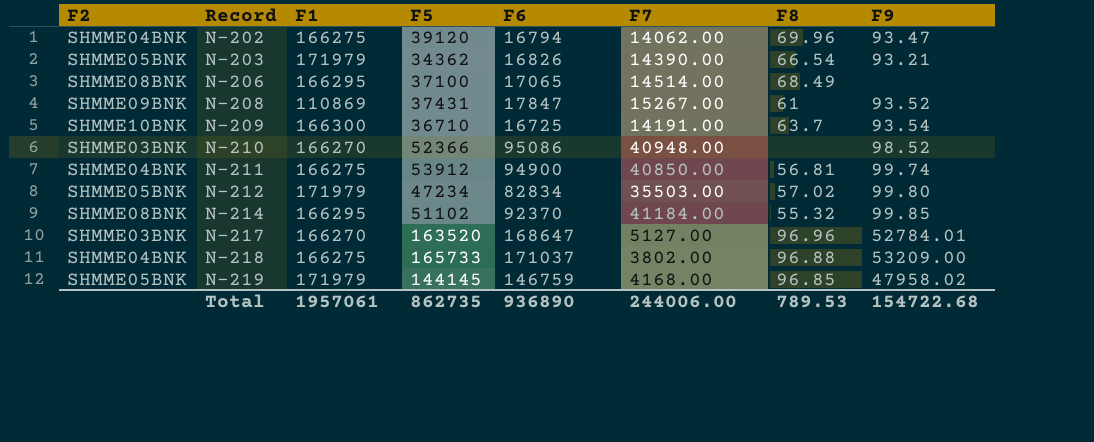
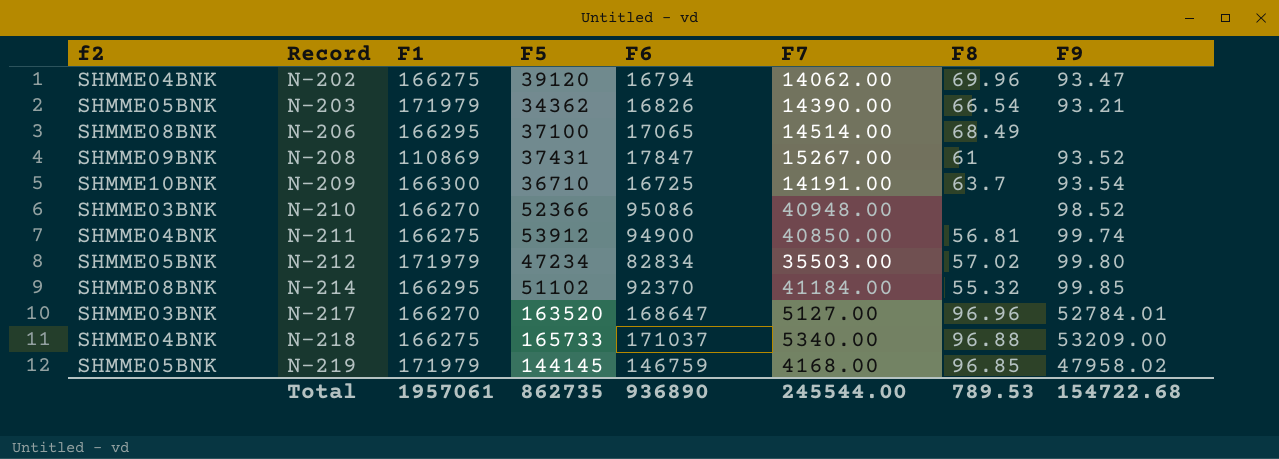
column name: F2 -> f2
N-218 | F7: 3802.00 -> 5340.00
Total | F7: 244006.00 -> 245544.00

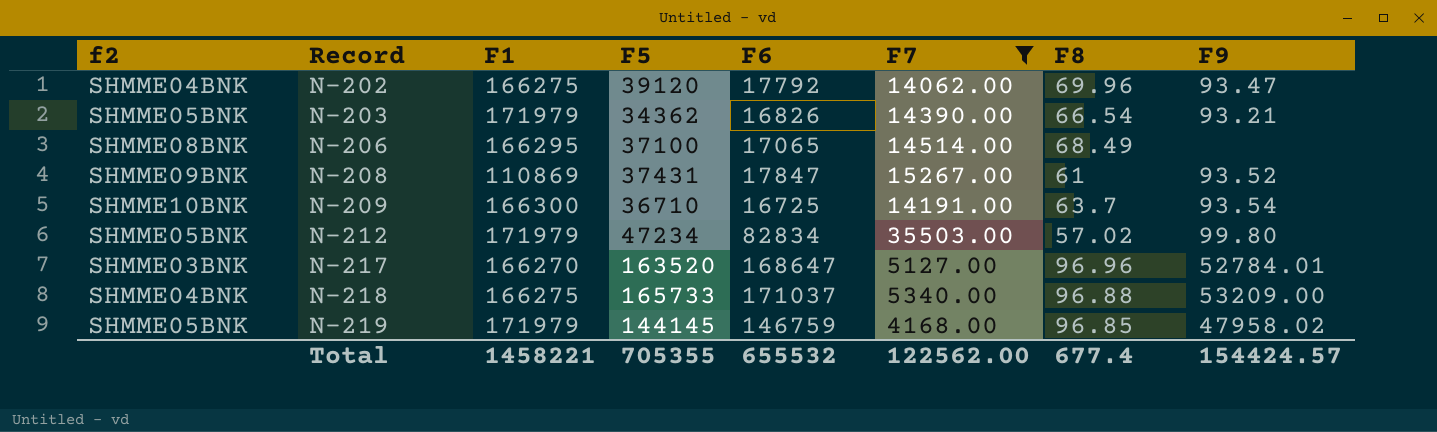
filter: none -> F7 <= 35503.00
N-202 | F6: 16794 -> 17792
Total | F1: 1957061 -> 1458221
Total | F5: 862735 -> 705355
Total | F6: 936890 -> 655532
Total | F7: 245544.00 -> 122562.00
Total | F8: 789.53 -> 677.4
Total | F9: 154722.68 -> 154424.57

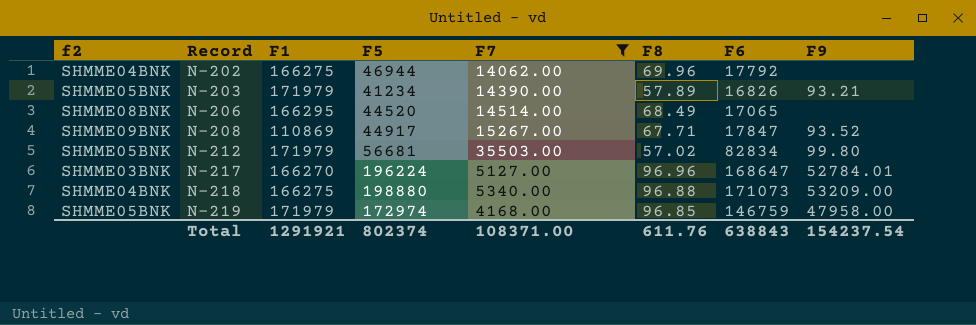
column F6 | position: 5 -> 7
row N-209: SHMME10BNK | 166300 | 36710 | 16725 | 14191.00 | 63.7 | 93.54 -> none
N-202 | F5: 39120 -> 46944
N-202 | F9: 93.47 -> none
N-203 | F5: 34362 -> 41234
N-203 | F8: 66.54 -> 57.89
N-206 | F5: 37100 -> 44520
N-208 | F5: 37431 -> 44917
N-208 | F8: 61 -> 67.71
N-212 | F5: 47234 -> 56681
N-217 | F5: 163520 -> 196224
N-218 | F5: 165733 -> 198880
N-218 | F6: 171037 -> 171073
N-219 | F5: 144145 -> 172974
N-219 | F9: 47958.02 -> 47958.00
Total | F1: 1458221 -> 1291921
Total | F5: 705355 -> 802374
Total | F7: 122562.00 -> 108371.00
Total | F8: 677.4 -> 611.76
Total | F6: 655532 -> 638843
Total | F9: 154424.57 -> 154237.54

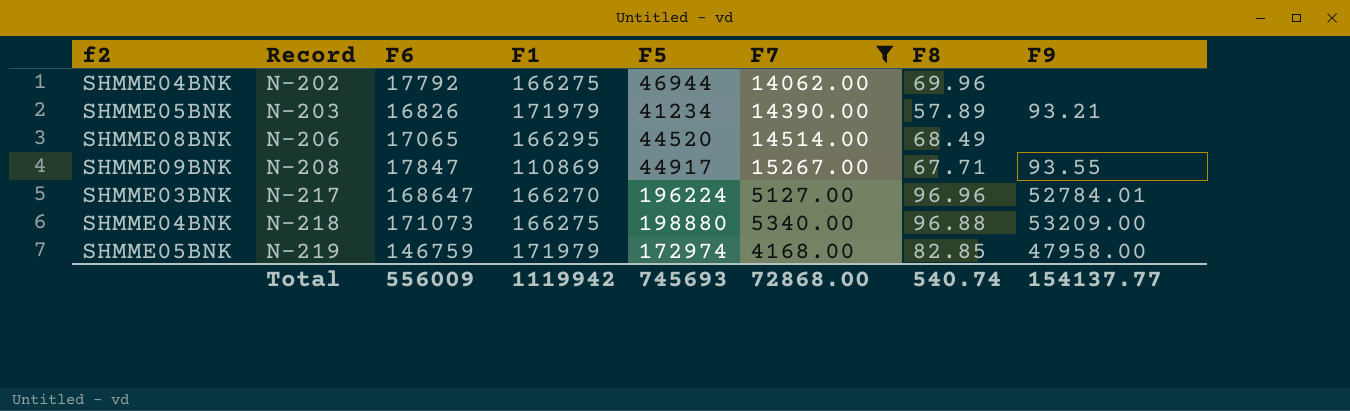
column F6 | position: 7 -> 3
row N-212: SHMME05BNK | 171979 | 56681 | 35503.00 | 57.02 | 82834 | 99.80 -> none
N-208 | F9: 93.52 -> 93.55
N-219 | F8: 96.85 -> 82.85
Total | F6: 638843 -> 556009
Total | F1: 1291921 -> 1119942
Total | F5: 802374 -> 745693
Total | F7: 108371.00 -> 72868.00
Total | F8: 611.76 -> 540.74
Total | F9: 154237.54 -> 154137.77

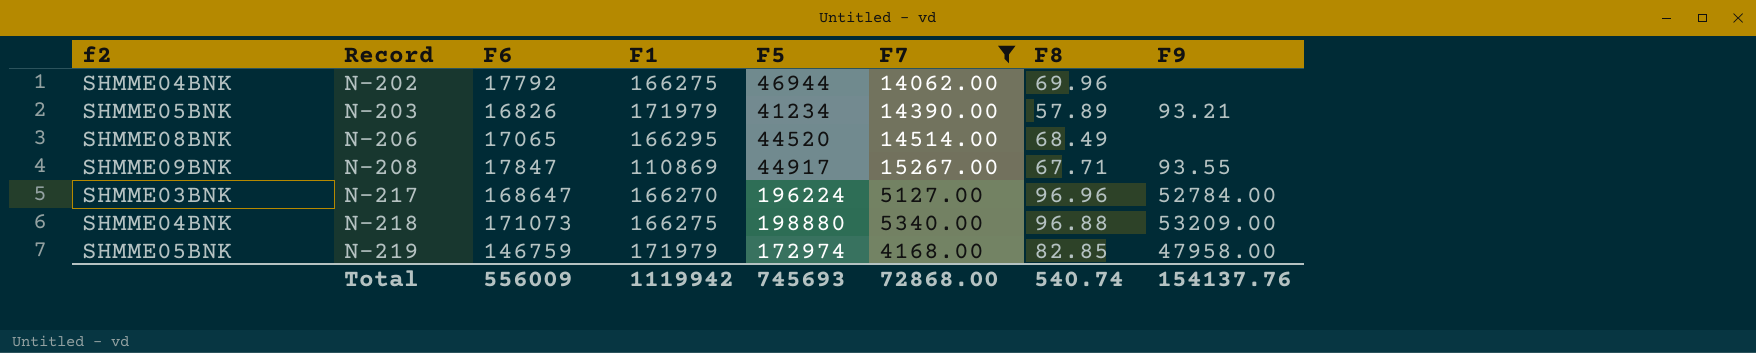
N-217 | F9: 52784.01 -> 52784.00
Total | F9: 154137.77 -> 154137.76

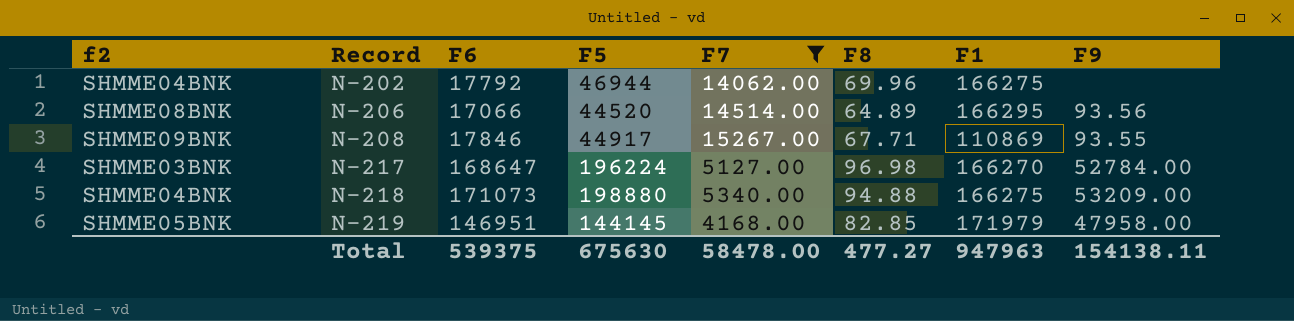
column F1 | position: 4 -> 7
row N-203: SHMME05BNK | 16826 | 171979 | 41234 | 14390.00 | 57.89 | 93.21 -> none
N-206 | F6: 17065 -> 17066
N-206 | F8: 68.49 -> 64.89
N-206 | F9: none -> 93.56
N-208 | F6: 17847 -> 17846
N-217 | F8: 96.96 -> 96.98
N-218 | F8: 96.88 -> 94.88
N-219 | F6: 146759 -> 146951
N-219 | F5: 172974 -> 144145
Total | F6: 556009 -> 539375
Total | F5: 745693 -> 675630
Total | F7: 72868.00 -> 58478.00
Total | F8: 540.74 -> 477.27
Total | F1: 1119942 -> 947963
Total | F9: 154137.76 -> 154138.11

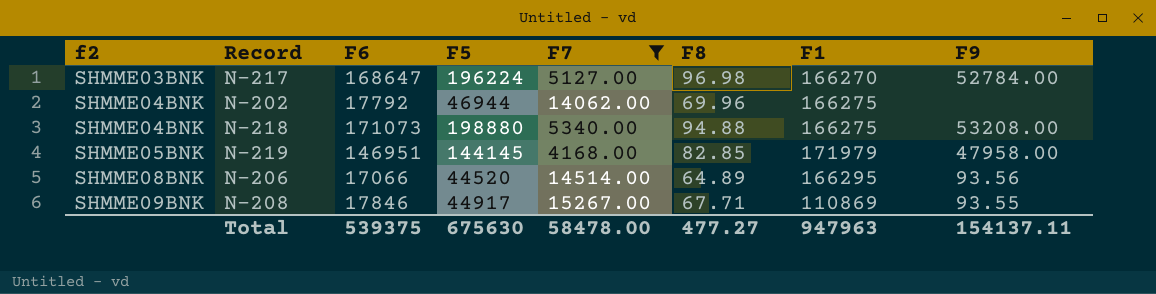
row order: Record ascending -> f2 ascending
N-218 | F9: 53209.00 -> 53208.00
Total | F9: 154138.11 -> 154137.11

